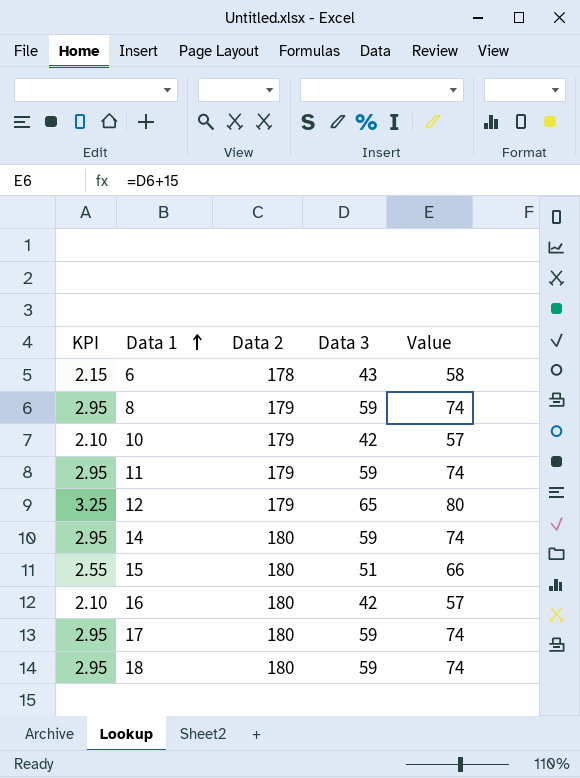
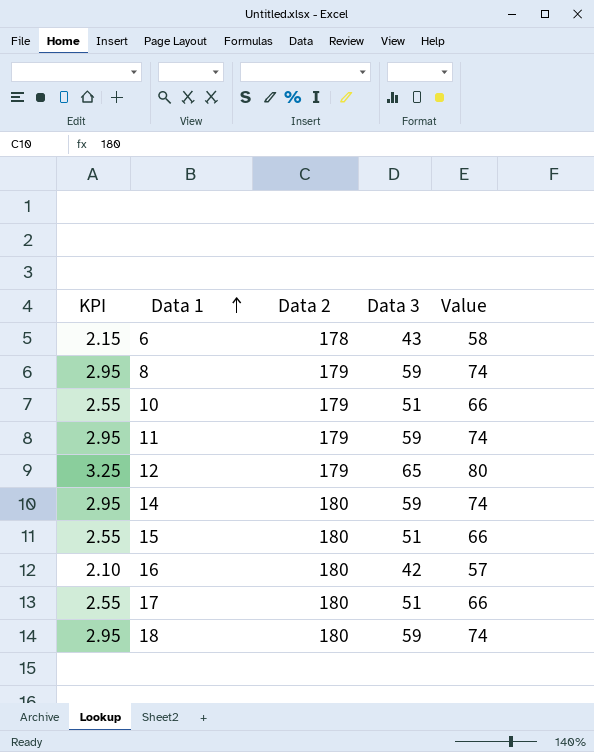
10 | KPI: 2.10 -> 2.55
10 | Data 3: 42 -> 51
10 | Value: 57 -> 66
17 | KPI: 2.95 -> 2.55
17 | Data 3: 59 -> 51
17 | Value: 74 -> 66

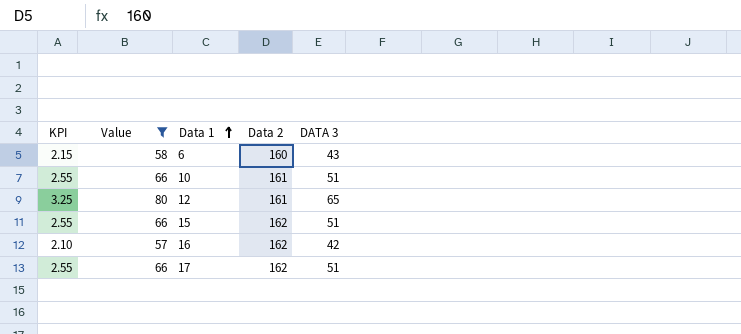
filter: none -> Value != 74
column Value | position: 5 -> 2
column name: Data 3 -> DATA 3
6 | Data 2: 178 -> 160
10 | Data 2: 179 -> 161
12 | Data 2: 179 -> 161
15 | Data 2: 180 -> 162
16 | Data 2: 180 -> 162
17 | Data 2: 180 -> 162

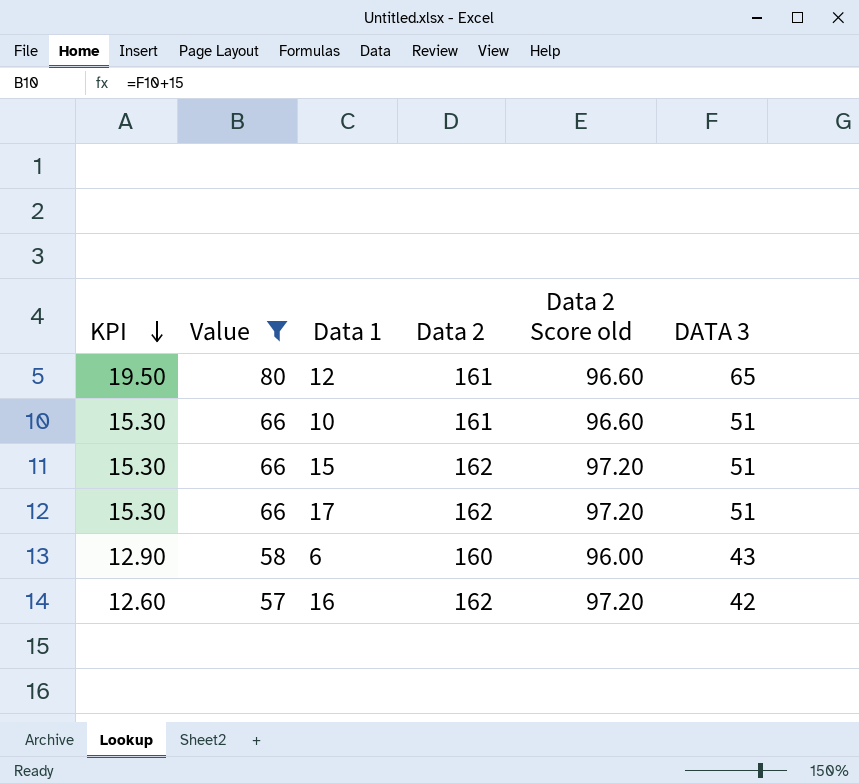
row order: Data 1 ascending -> KPI descending
column KPI | formula: [DATA 3] * 0.05 -> [DATA 3] * 0.3
column Data 2 Score old | formula: none -> [Data 2] * 0.6

